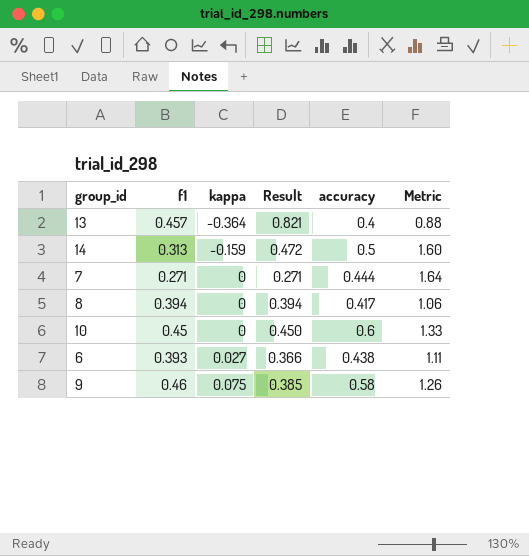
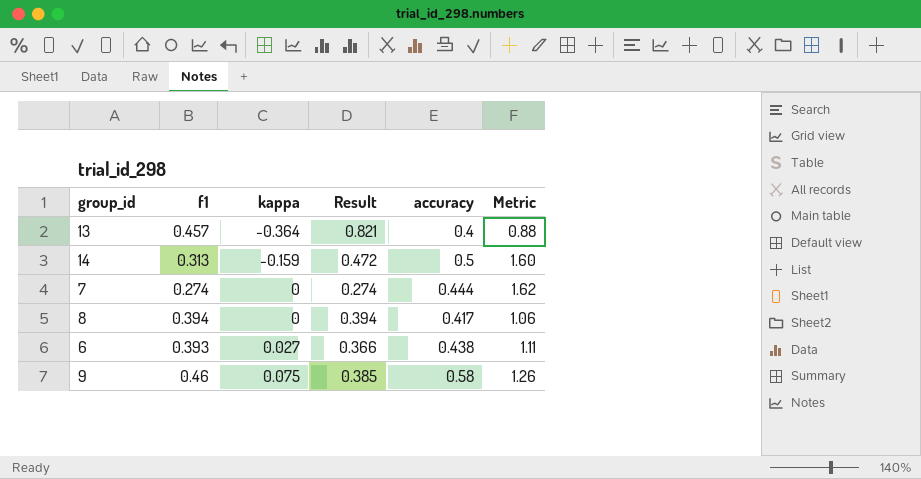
row 10: 0.45 | 0 | 0.450 | 0.6 | 1.33 -> none
7 | f1: 0.271 -> 0.274
7 | Result: 0.271 -> 0.274
7 | Metric: 1.64 -> 1.62

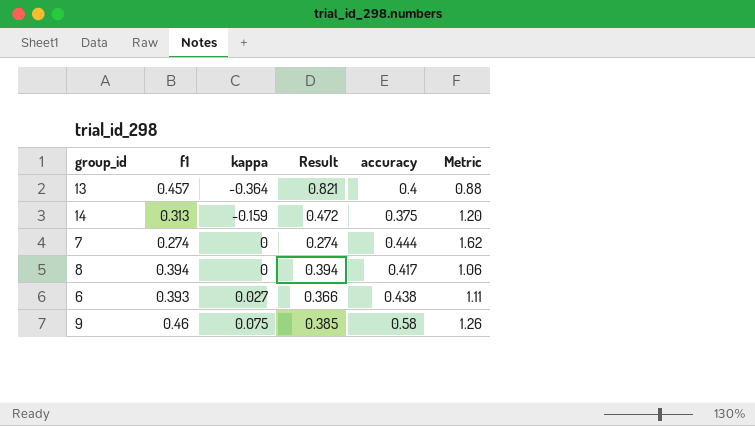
14 | accuracy: 0.5 -> 0.375
14 | Metric: 1.60 -> 1.20

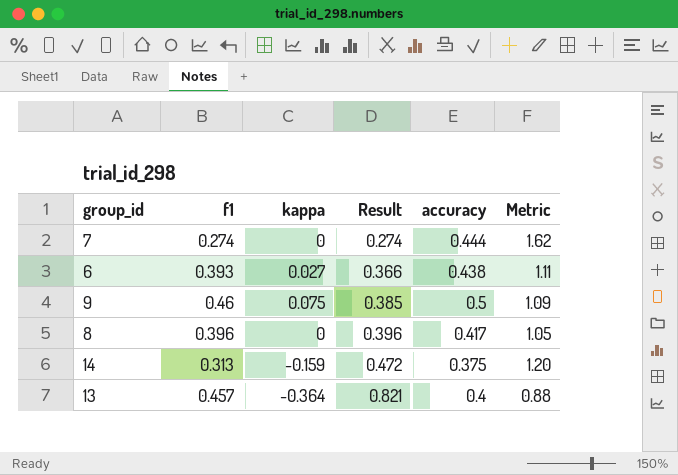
row order: kappa ascending -> Result ascending
9 | accuracy: 0.58 -> 0.5
9 | Metric: 1.26 -> 1.09
8 | f1: 0.394 -> 0.396
8 | Result: 0.394 -> 0.396
8 | Metric: 1.06 -> 1.05

